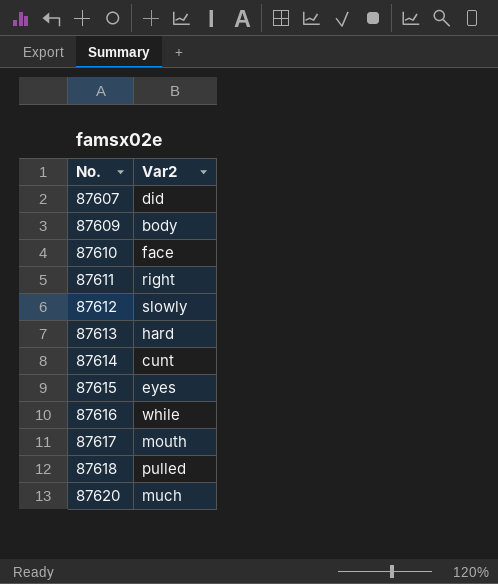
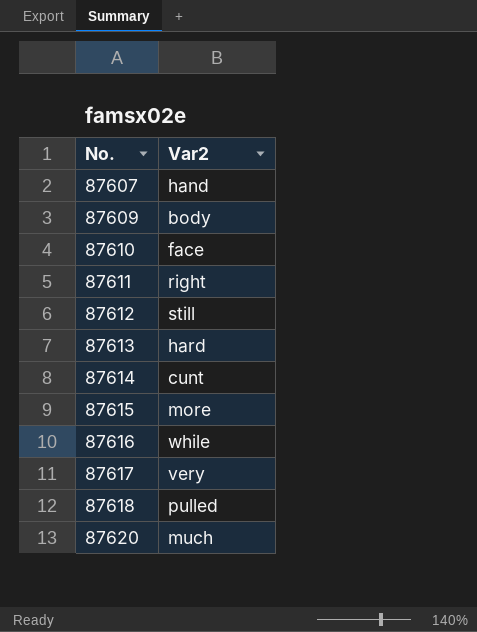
87607 | Var2: did -> hand
87612 | Var2: slowly -> still
87615 | Var2: eyes -> more
87617 | Var2: mouth -> very

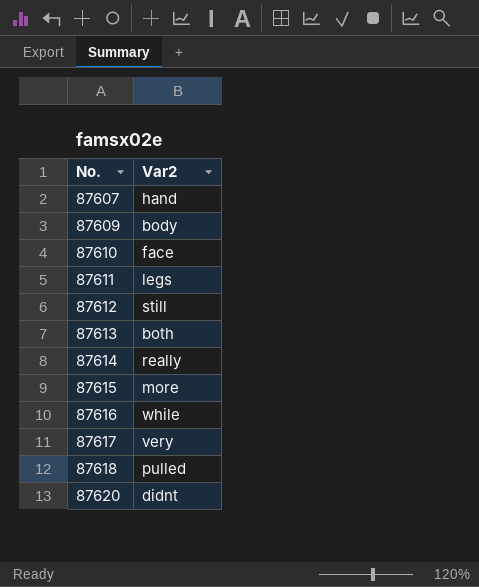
87611 | Var2: right -> legs
87613 | Var2: hard -> both
87614 | Var2: cunt -> really
87620 | Var2: much -> didnt

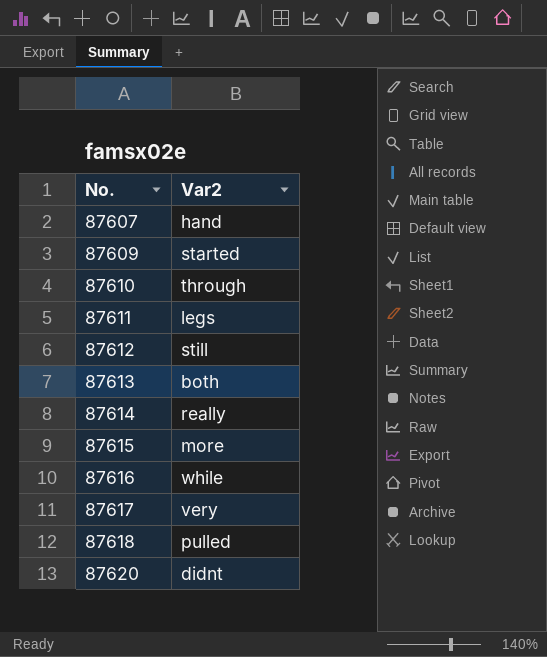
87609 | Var2: body -> started
87610 | Var2: face -> through

